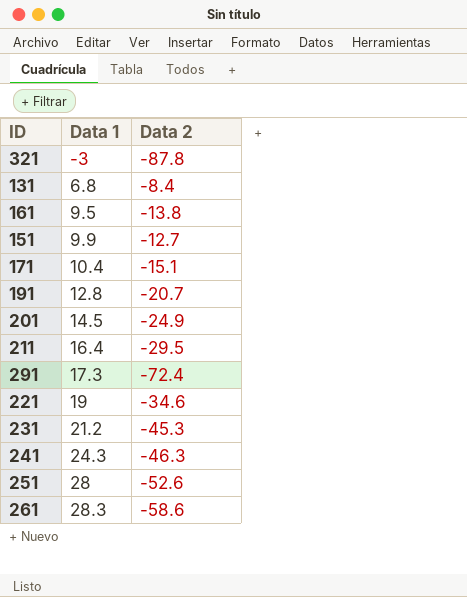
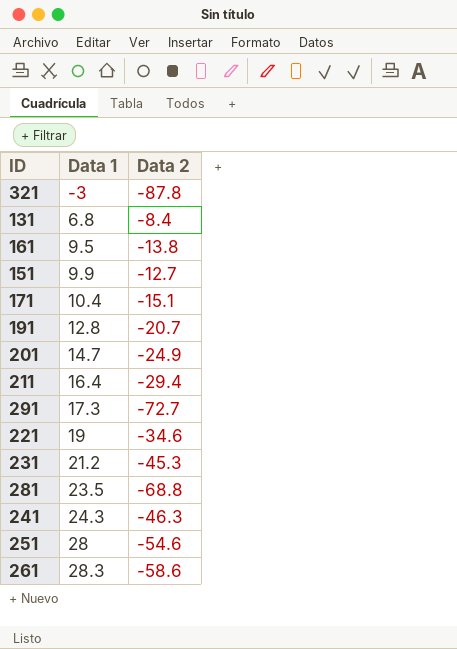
201 | Data 1: 14.5 -> 14.7
211 | Data 2: -29.5 -> -29.4
291 | Data 2: -72.4 -> -72.7
row 281: none -> 23.5 | -68.8
251 | Data 2: -52.6 -> -54.6

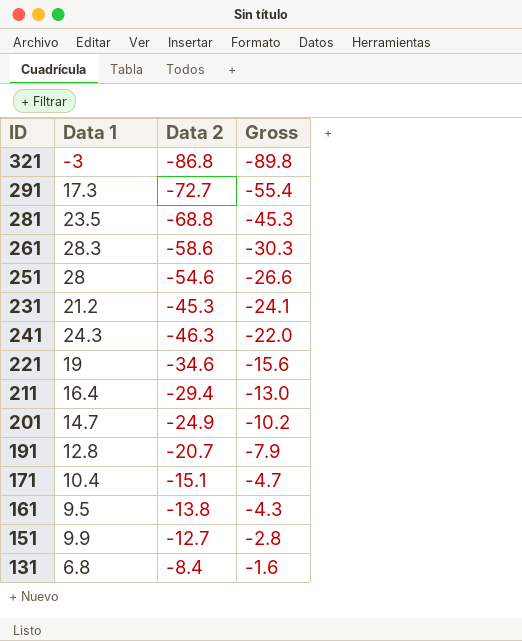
row order: Data 1 ascending -> Gross ascending
column Gross | formula: none -> [Data 1] + [Data 2]
321 | Data 2: -87.8 -> -86.8

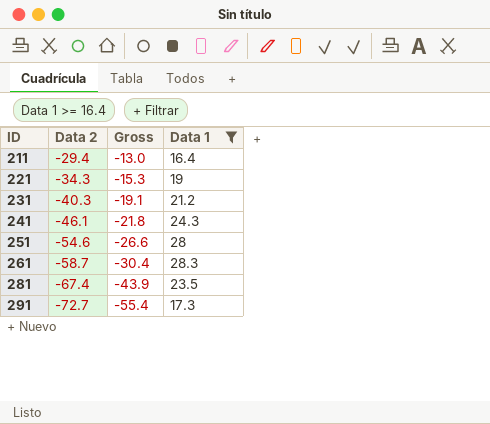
filter: none -> Data 1 >= 16.4
row order: Gross ascending -> ID ascending
column Data 1 | position: 2 -> 4
221 | Data 2: -34.6 -> -34.3
221 | Gross: -15.6 -> -15.3
231 | Data 2: -45.3 -> -40.3
231 | Gross: -24.1 -> -19.1
241 | Data 2: -46.3 -> -46.1
241 | Gross: -22.0 -> -21.8
261 | Data 2: -58.6 -> -58.7
261 | Gross: -30.3 -> -30.4
281 | Data 2: -68.8 -> -67.4
281 | Gross: -45.3 -> -43.9

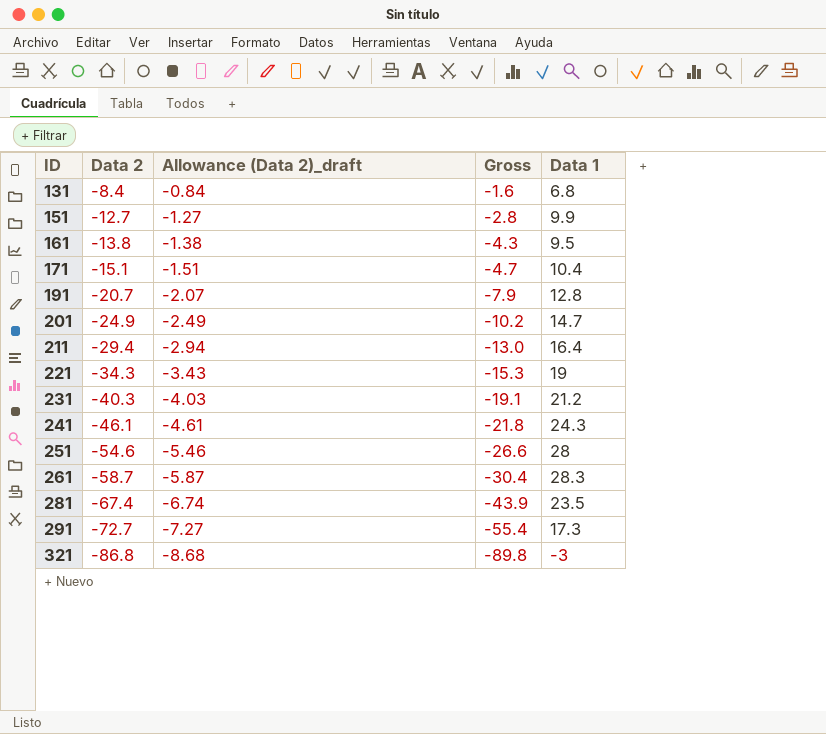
filter: Data 1 >= 16.4 -> none
column Allowance (Data 2)_draft | formula: none -> [Data 2] * 0.1

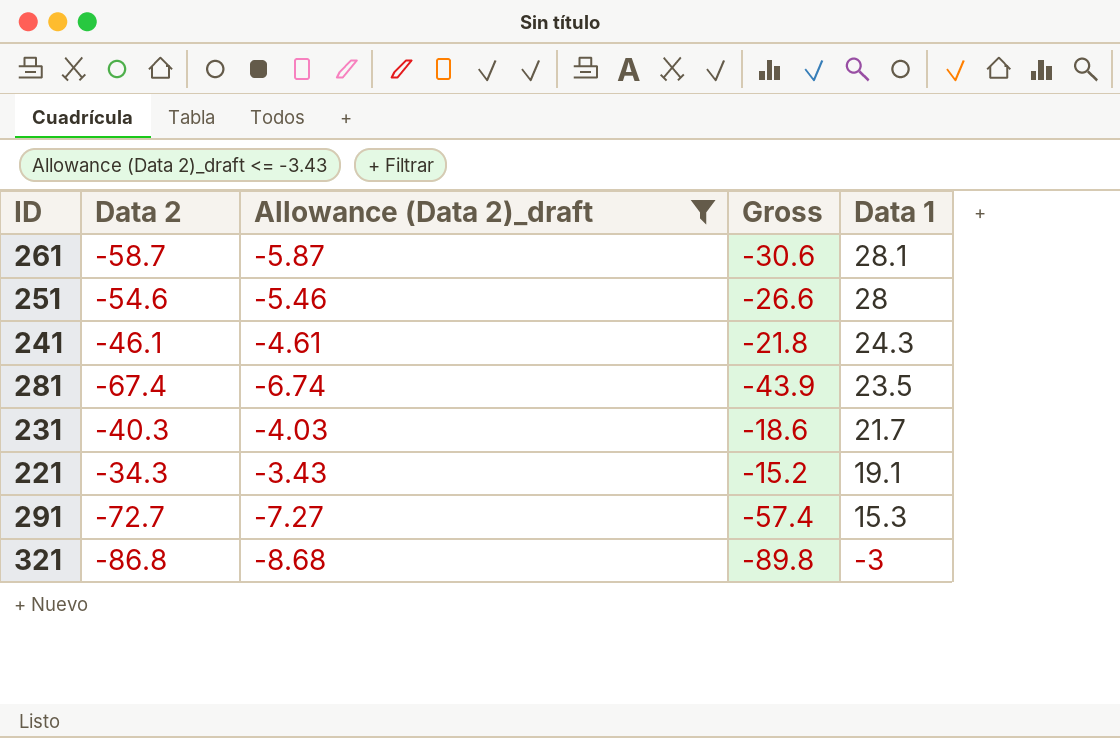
filter: none -> Allowance (Data 2)_draft <= -3.43
row order: ID ascending -> Data 1 descending
261 | Gross: -30.4 -> -30.6
261 | Data 1: 28.3 -> 28.1
231 | Gross: -19.1 -> -18.6
231 | Data 1: 21.2 -> 21.7
221 | Gross: -15.3 -> -15.2
221 | Data 1: 19 -> 19.1
291 | Gross: -55.4 -> -57.4
291 | Data 1: 17.3 -> 15.3

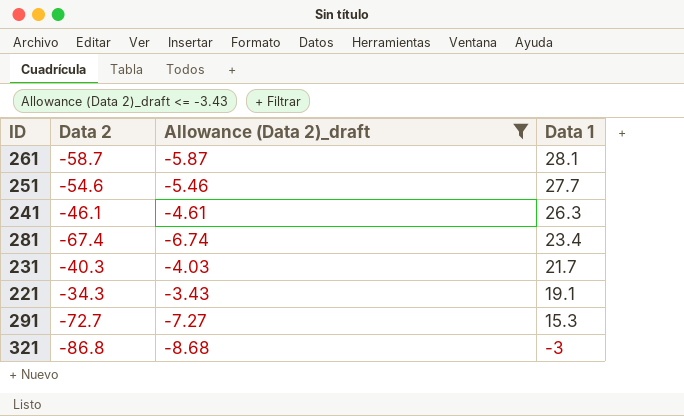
column Gross | formula: [Data 2] + [Data 1] -> none
251 | Data 1: 28 -> 27.7
241 | Data 1: 24.3 -> 26.3
281 | Data 1: 23.5 -> 23.4

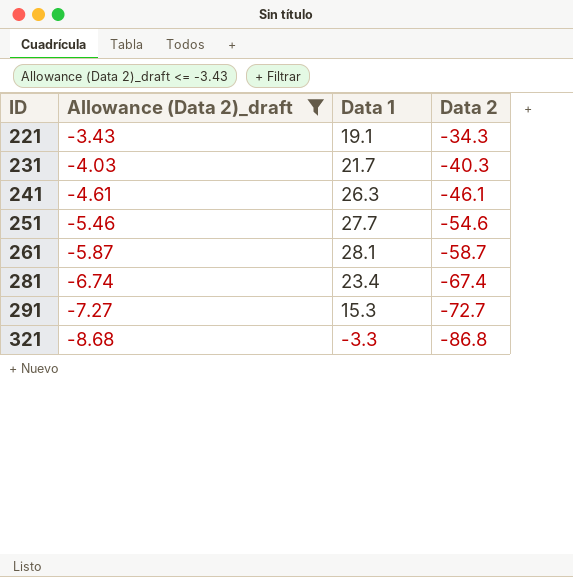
row order: Data 1 descending -> ID ascending
column Data 2 | position: 2 -> 4
321 | Data 1: -3 -> -3.3

